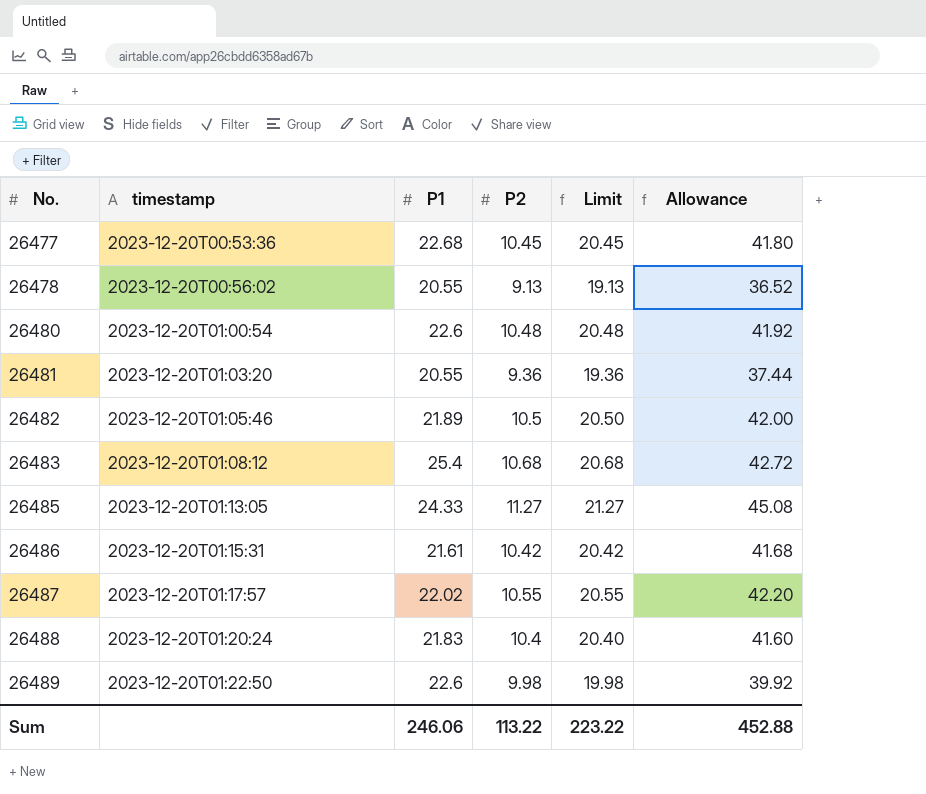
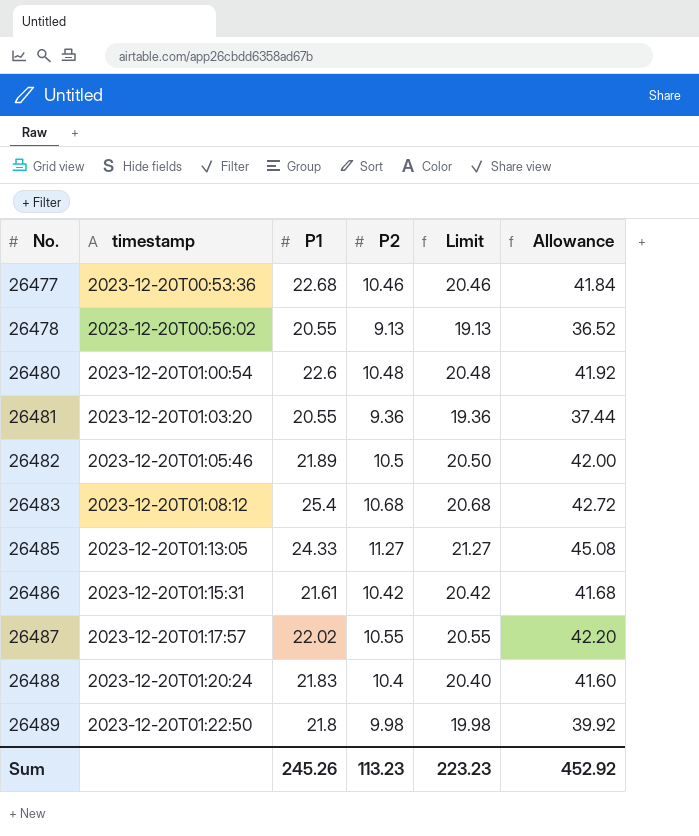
26477 | P2: 10.45 -> 10.46
26477 | Limit: 20.45 -> 20.46
26477 | Allowance: 41.80 -> 41.84
26489 | P1: 22.6 -> 21.8
Sum | P1: 246.06 -> 245.26
Sum | P2: 113.22 -> 113.23
Sum | Limit: 223.22 -> 223.23
Sum | Allowance: 452.88 -> 452.92

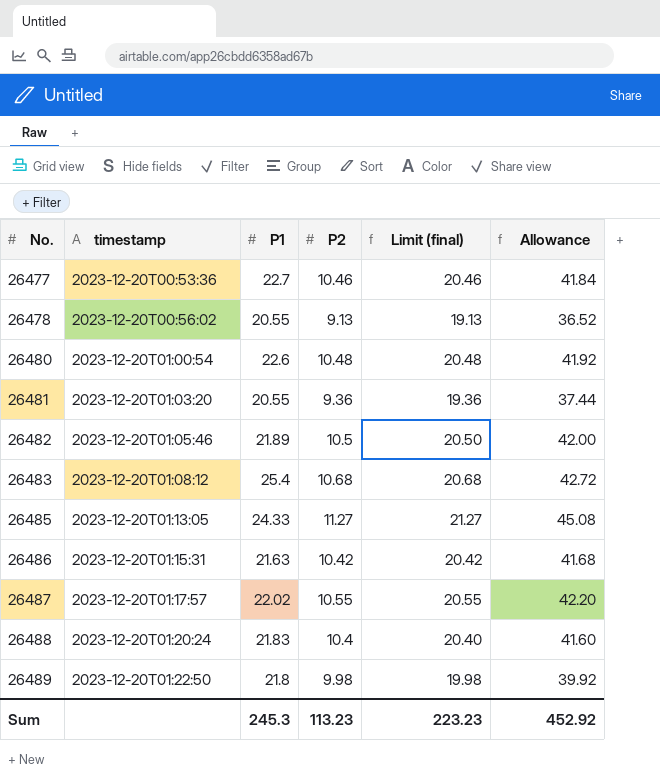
column name: Limit -> Limit (final)
26477 | P1: 22.68 -> 22.7
26486 | P1: 21.61 -> 21.63
Sum | P1: 245.26 -> 245.3

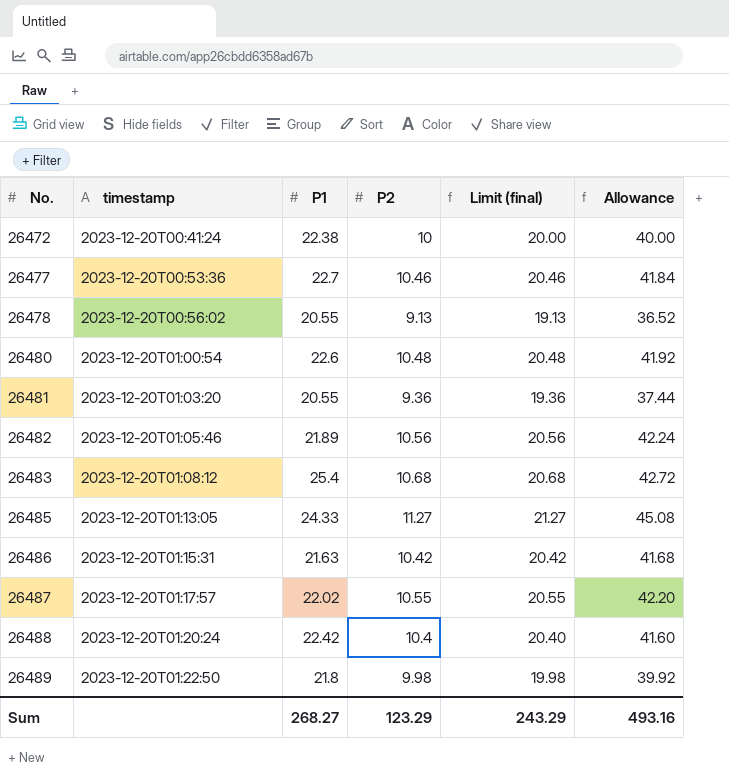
row 26472: none -> 2023-12-20T00:41:24 | 22.38 | 10 | 20.00 | 40.00
26482 | P2: 10.5 -> 10.56
26482 | Limit (final): 20.50 -> 20.56
26482 | Allowance: 42.00 -> 42.24
26488 | P1: 21.83 -> 22.42
Sum | P1: 245.3 -> 268.27
Sum | P2: 113.23 -> 123.29
Sum | Limit (final): 223.23 -> 243.29
Sum | Allowance: 452.92 -> 493.16

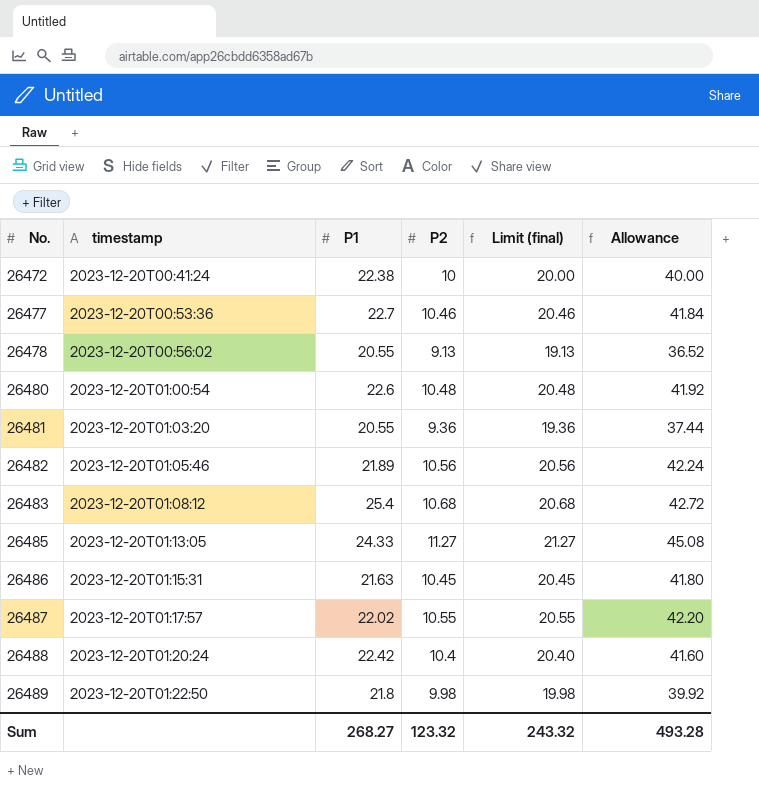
26486 | P2: 10.42 -> 10.45
26486 | Limit (final): 20.42 -> 20.45
26486 | Allowance: 41.68 -> 41.80
Sum | P2: 123.29 -> 123.32
Sum | Limit (final): 243.29 -> 243.32
Sum | Allowance: 493.16 -> 493.28

